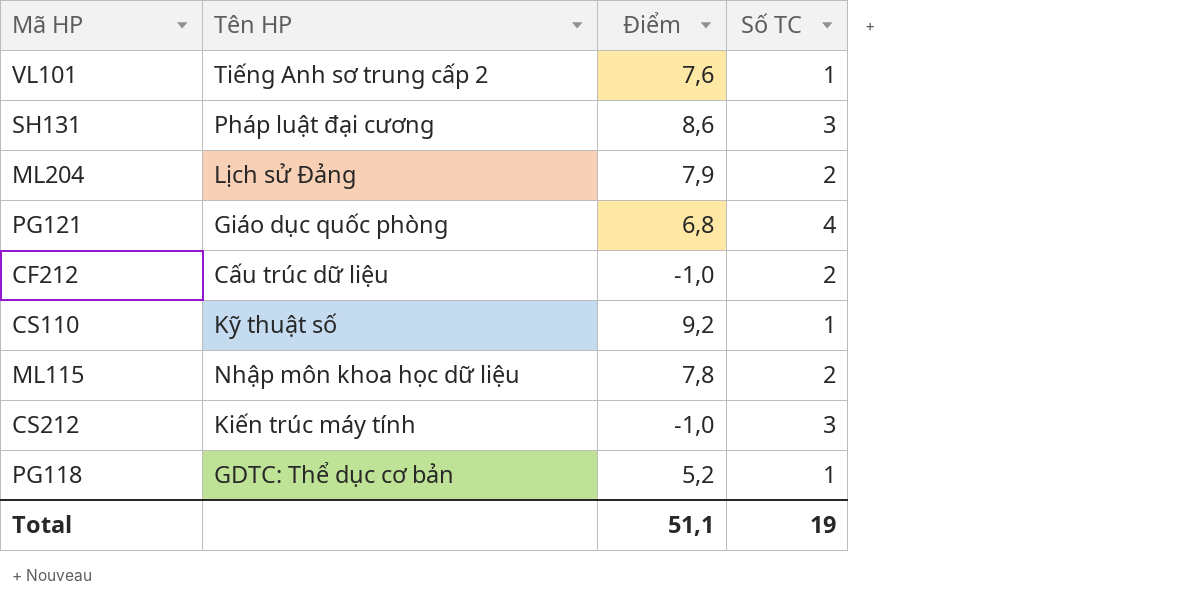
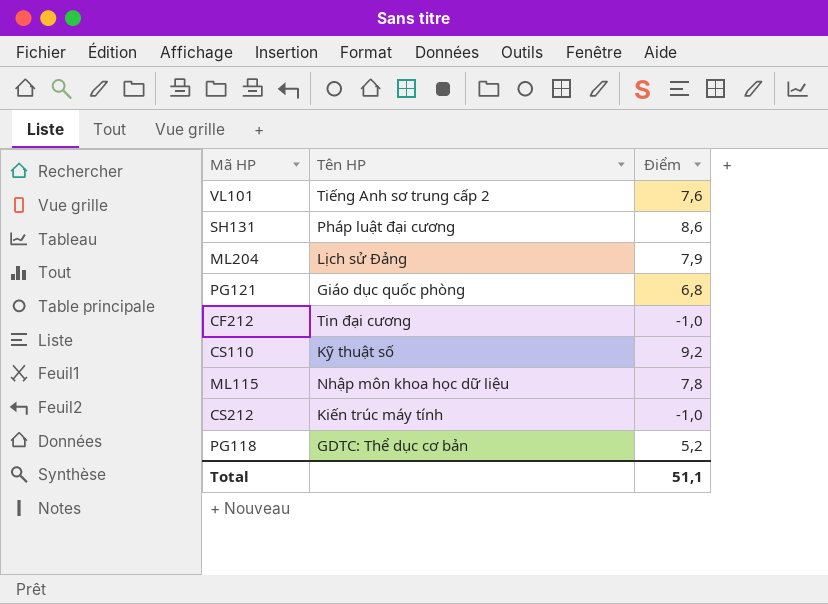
column Số TC | position: 4 -> none
CF212 | Tên HP: Cấu trúc dữ liệu -> Tin đại cương

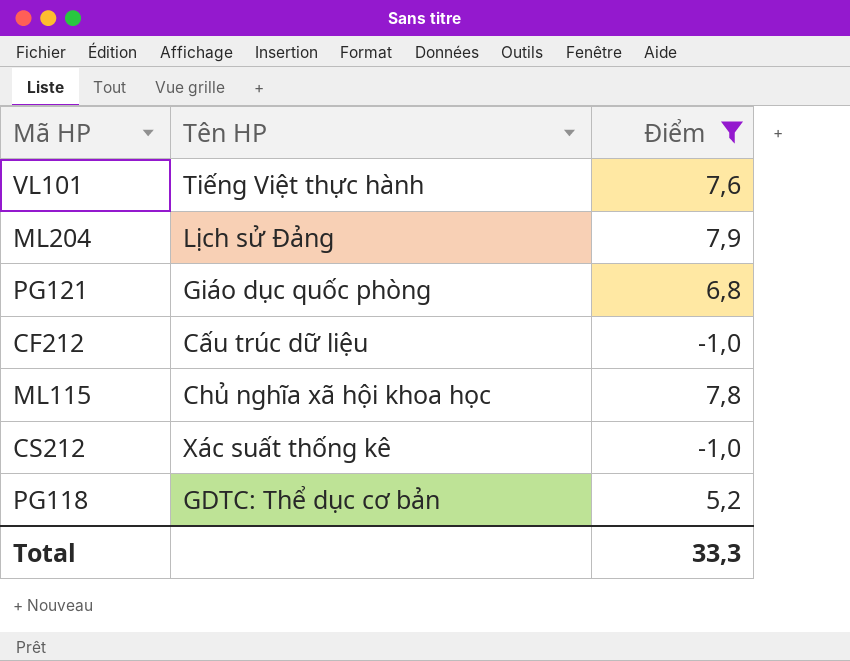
filter: none -> Điểm <= 7,9
VL101 | Tên HP: Tiếng Anh sơ trung cấp 2 -> Tiếng Việt thực hành
CF212 | Tên HP: Tin đại cương -> Cấu trúc dữ liệu
ML115 | Tên HP: Nhập môn khoa học dữ liệu -> Chủ nghĩa xã hội khoa học
CS212 | Tên HP: Kiến trúc máy tính -> Xác suất thống kê
Total | Điểm: 51,1 -> 33,3

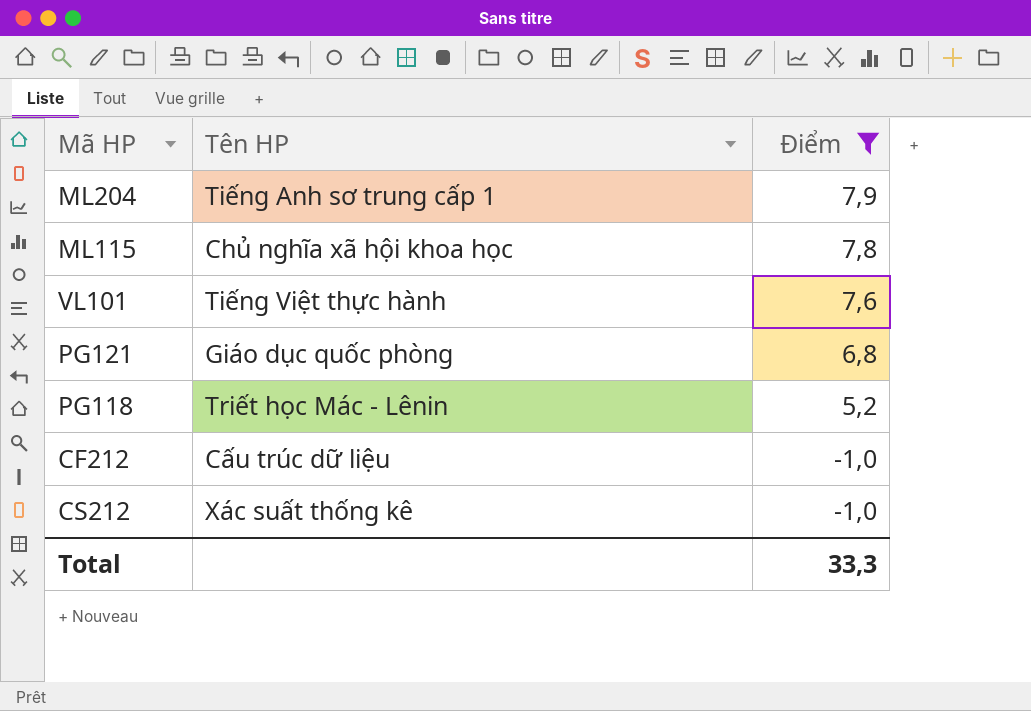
row order: none -> Điểm descending
ML204 | Tên HP: Lịch sử Đảng -> Tiếng Anh sơ trung cấp 1
PG118 | Tên HP: GDTC: Thể dục cơ bản -> Triết học Mác - Lênin

